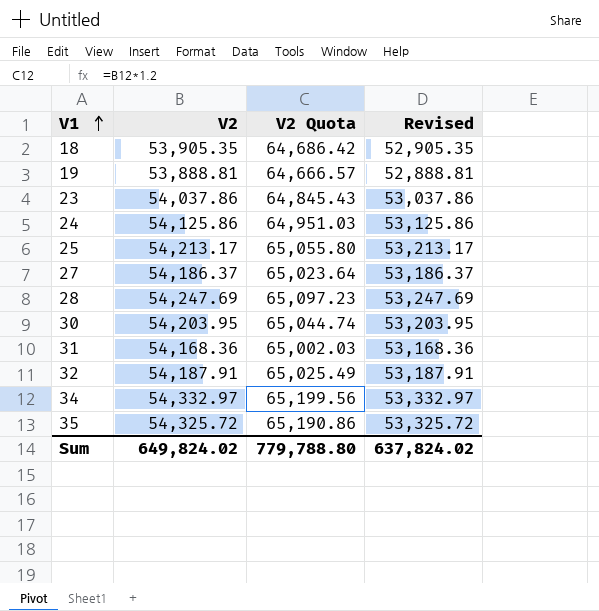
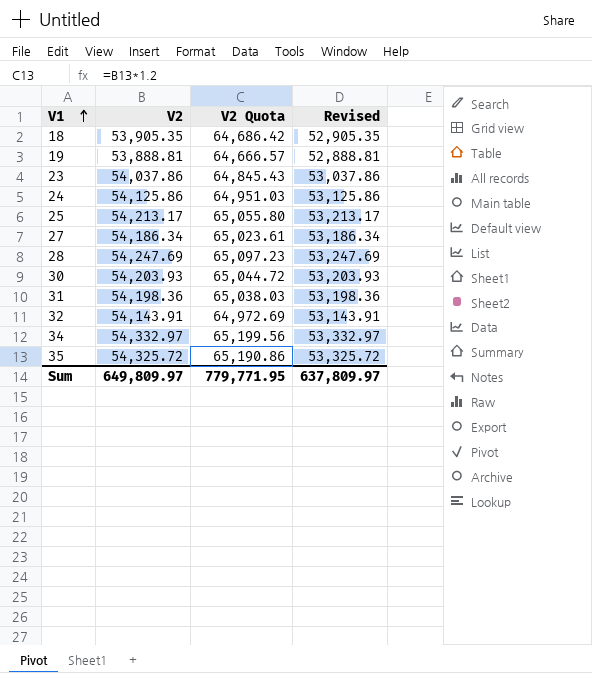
27 | V2: 54,186.37 -> 54,186.34
27 | V2 Quota: 65,023.64 -> 65,023.61
27 | Revised: 53,186.37 -> 53,186.34
30 | V2: 54,203.95 -> 54,203.93
30 | V2 Quota: 65,044.74 -> 65,044.72
30 | Revised: 53,203.95 -> 53,203.93
31 | V2: 54,168.36 -> 54,198.36
31 | V2 Quota: 65,002.03 -> 65,038.03
31 | Revised: 53,168.36 -> 53,198.36
32 | V2: 54,187.91 -> 54,143.91
32 | V2 Quota: 65,025.49 -> 64,972.69
32 | Revised: 53,187.91 -> 53,143.91
Sum | V2: 649,824.02 -> 649,809.97
Sum | V2 Quota: 779,788.80 -> 779,771.95
Sum | Revised: 637,824.02 -> 637,809.97

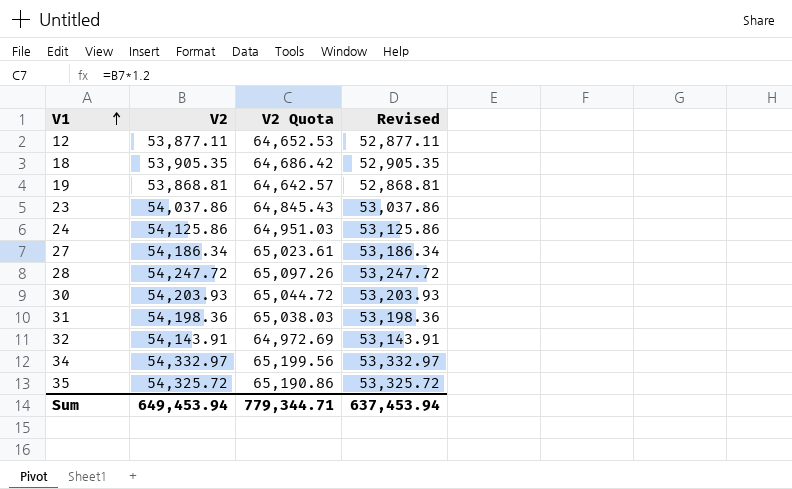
row 25: 54,213.17 | 65,055.80 | 53,213.17 -> none
row 12: none -> 53,877.11 | 64,652.53 | 52,877.11
19 | V2: 53,888.81 -> 53,868.81
19 | V2 Quota: 64,666.57 -> 64,642.57
19 | Revised: 52,888.81 -> 52,868.81
28 | V2: 54,247.69 -> 54,247.72
28 | V2 Quota: 65,097.23 -> 65,097.26
28 | Revised: 53,247.69 -> 53,247.72
Sum | V2: 649,809.97 -> 649,453.94
Sum | V2 Quota: 779,771.95 -> 779,344.71
Sum | Revised: 637,809.97 -> 637,453.94

